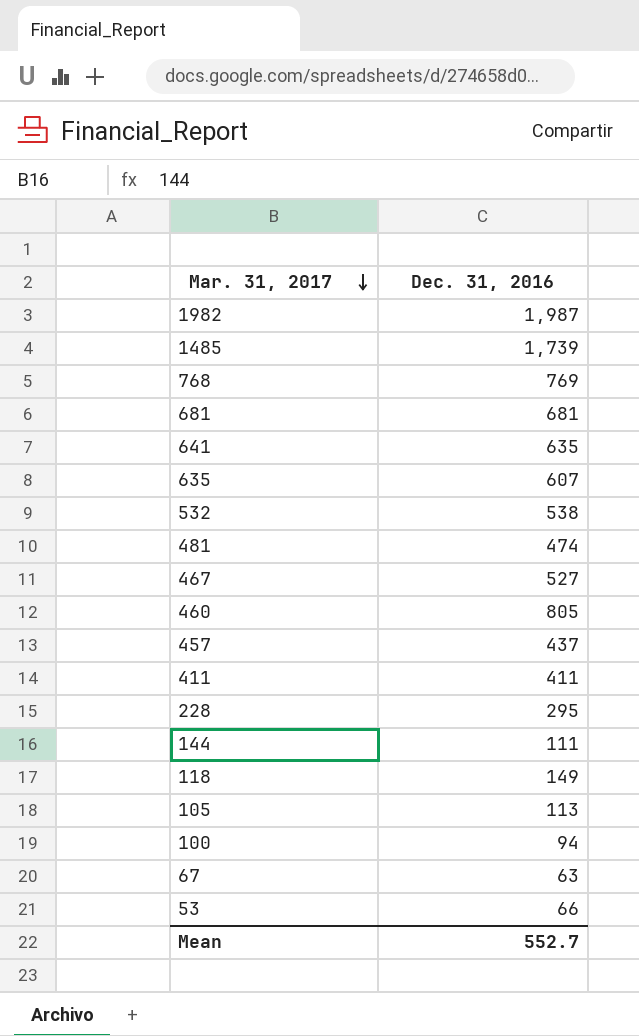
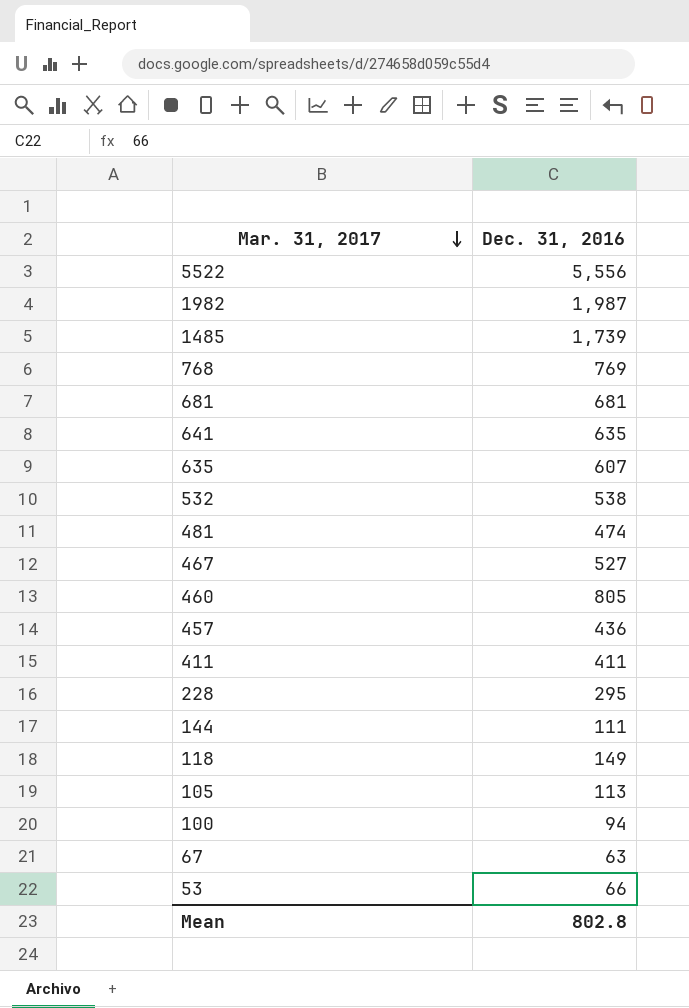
row 5522: none -> 5,556
457 | Dec. 31, 2016: 437 -> 436
Mean | Dec. 31, 2016: 552.7 -> 802.8

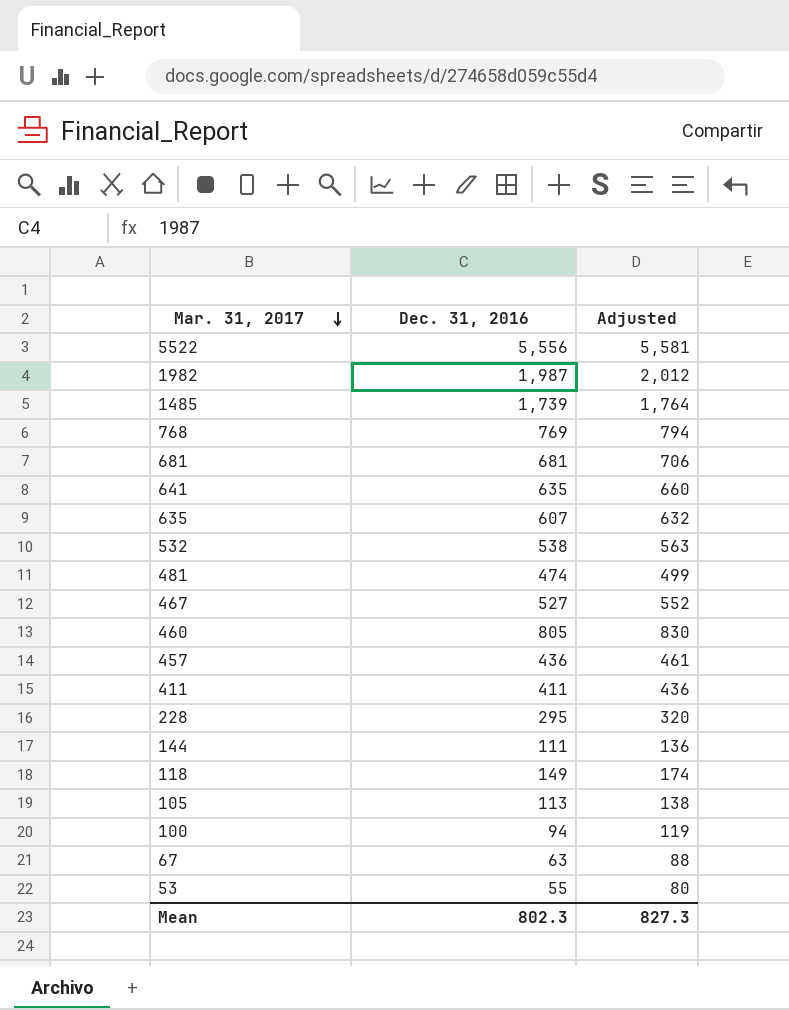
column Adjusted | formula: none -> [Dec. 31, 2016] + 25
53 | Dec. 31, 2016: 66 -> 55
Mean | Dec. 31, 2016: 802.8 -> 802.3

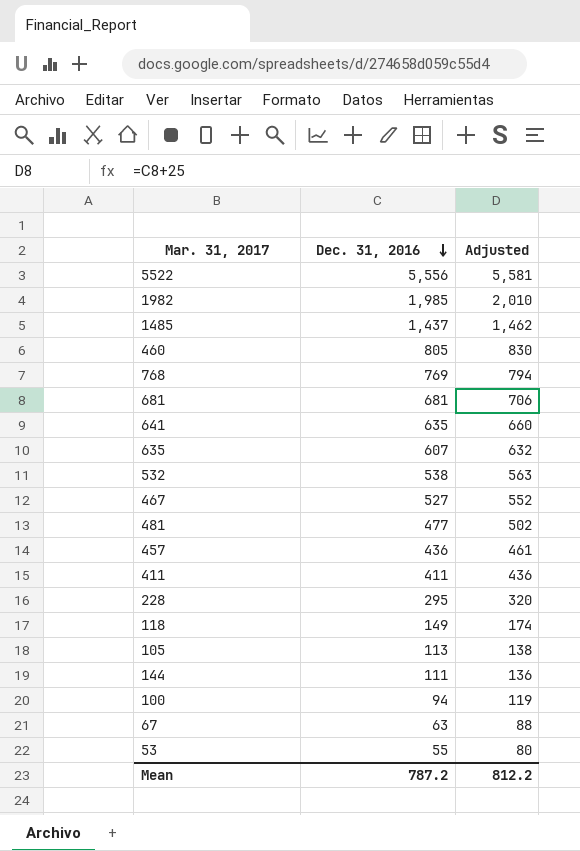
row order: Mar. 31, 2017 descending -> Dec. 31, 2016 descending
1982 | Dec. 31, 2016: 1,987 -> 1,985
1982 | Adjusted: 2,012 -> 2,010
1485 | Dec. 31, 2016: 1,739 -> 1,437
1485 | Adjusted: 1,764 -> 1,462
481 | Dec. 31, 2016: 474 -> 477
481 | Adjusted: 499 -> 502
Mean | Dec. 31, 2016: 802.3 -> 787.2
Mean | Adjusted: 827.3 -> 812.2

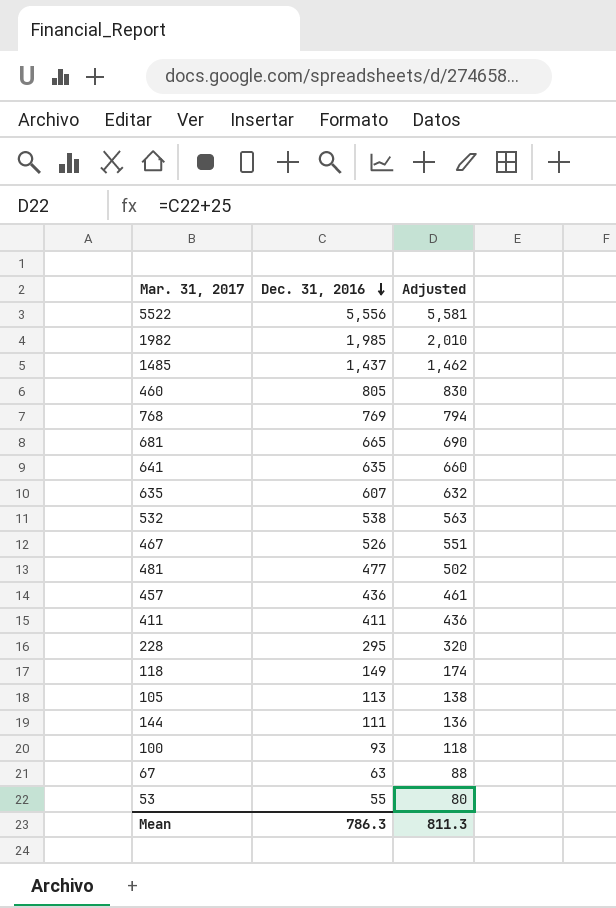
681 | Dec. 31, 2016: 681 -> 665
681 | Adjusted: 706 -> 690
467 | Dec. 31, 2016: 527 -> 526
467 | Adjusted: 552 -> 551
100 | Dec. 31, 2016: 94 -> 93
100 | Adjusted: 119 -> 118
Mean | Dec. 31, 2016: 787.2 -> 786.3
Mean | Adjusted: 812.2 -> 811.3

